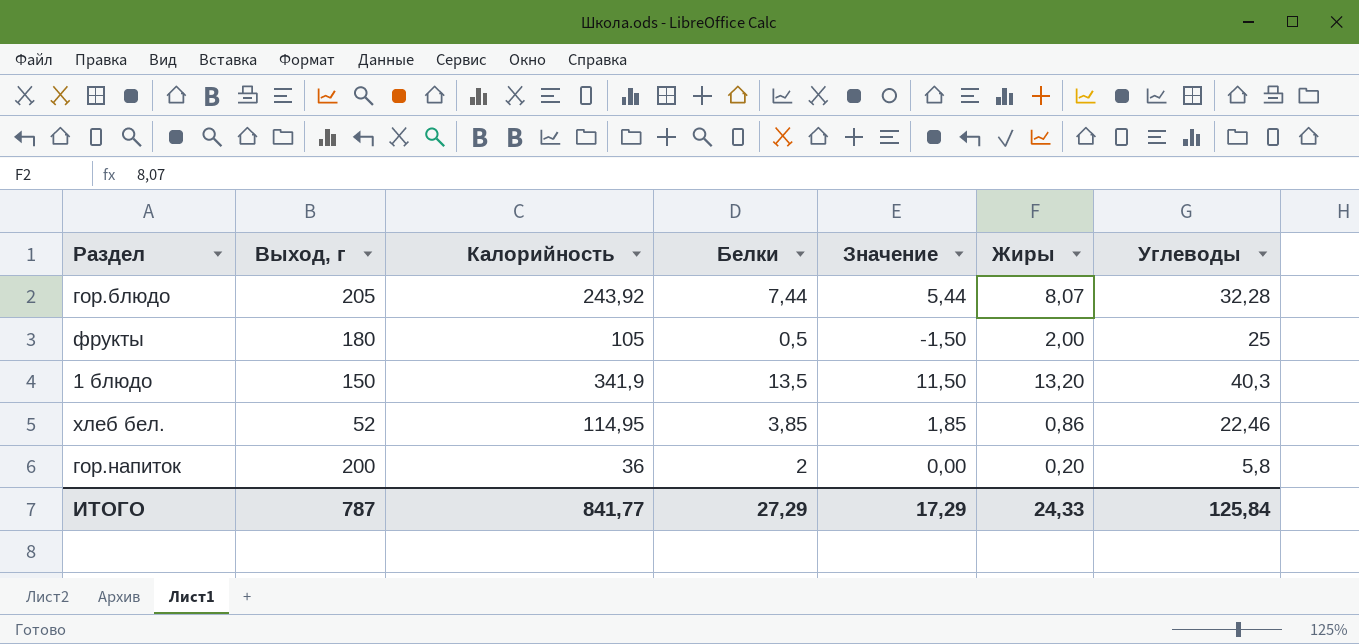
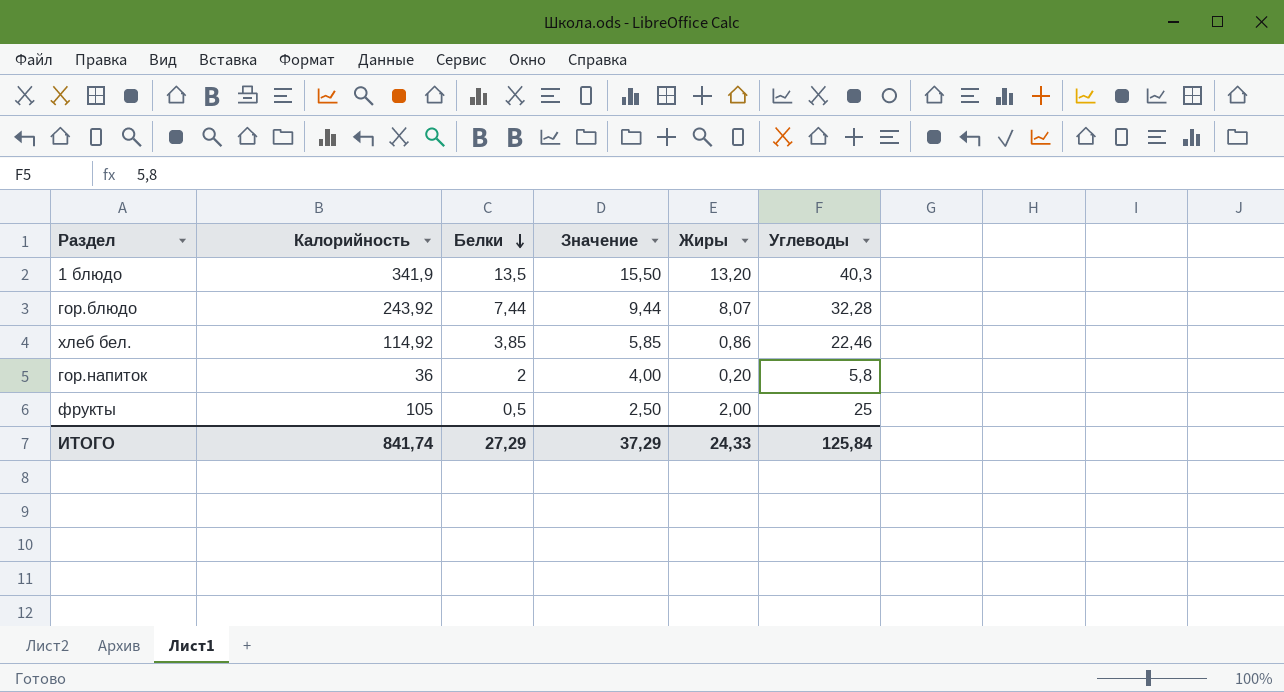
row order: none -> Белки descending
column Выход, г | position: 2 -> none
column Значение | formula: [Белки] - 2 -> [Белки] + 2
хлеб бел. | Калорийность: 114,95 -> 114,92
ИТОГО | Калорийность: 841,77 -> 841,74
ИТОГО | Значение: 17,29 -> 37,29

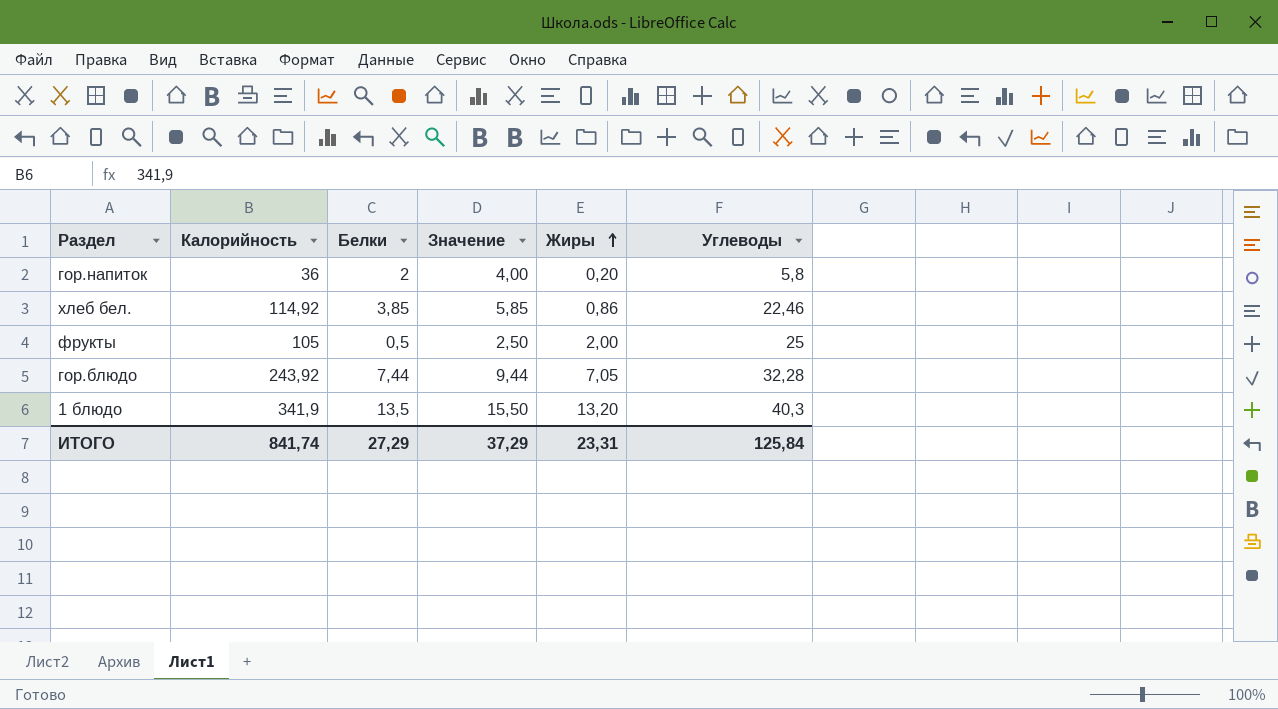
row order: Белки descending -> Жиры ascending
гор.блюдо | Жиры: 8,07 -> 7,05
ИТОГО | Жиры: 24,33 -> 23,31

